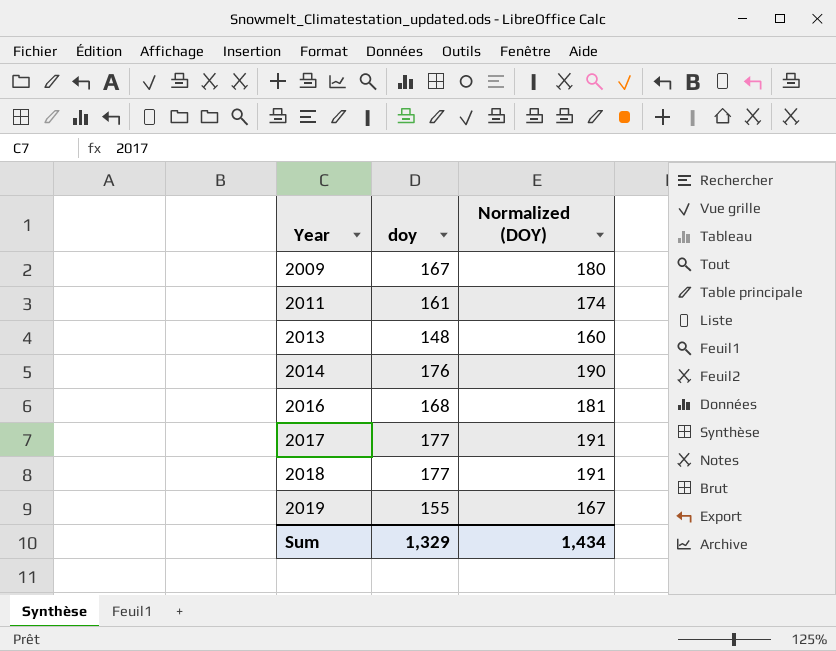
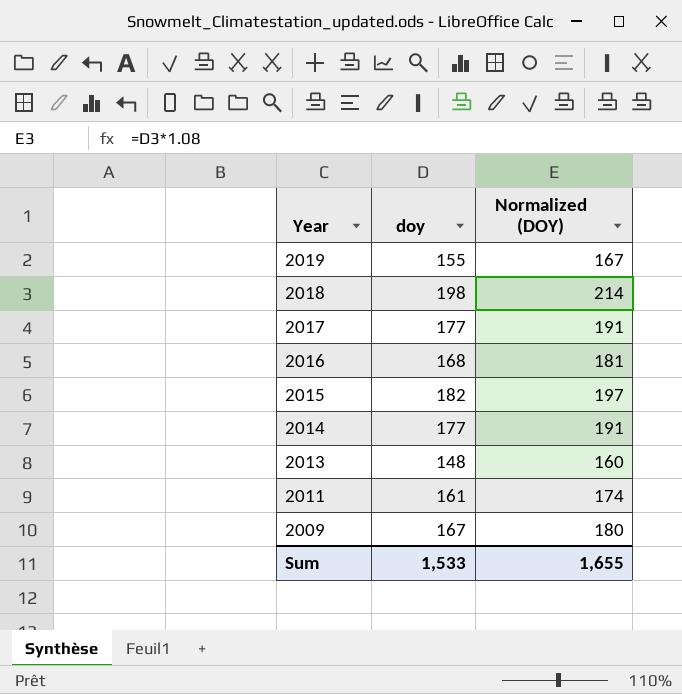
row order: Year ascending -> Year descending
2018 | doy: 177 -> 198
2018 | Normalized (DOY): 191 -> 214
row 2015: none -> 182 | 197
2014 | doy: 176 -> 177
2014 | Normalized (DOY): 190 -> 191
Sum | doy: 1,329 -> 1,533
Sum | Normalized (DOY): 1,434 -> 1,655

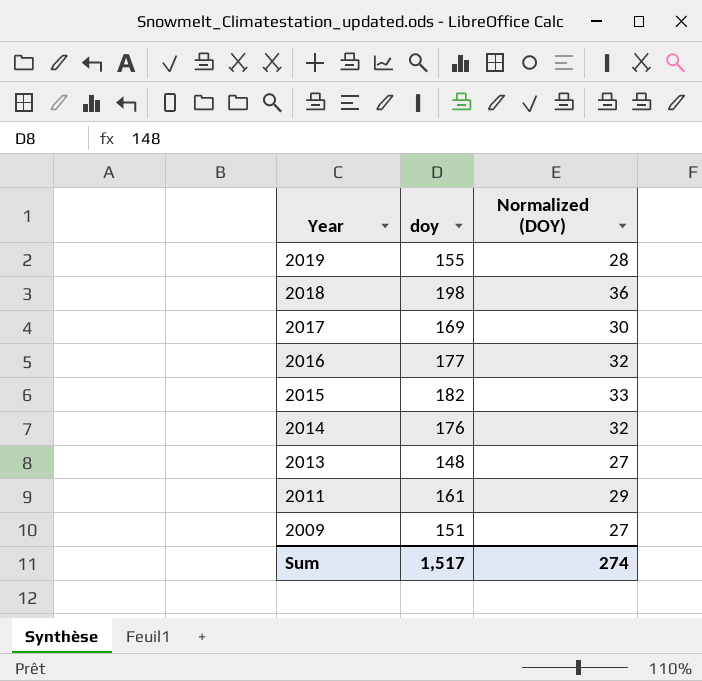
column Normalized (DOY) | formula: [doy] * 1.08 -> [doy] * 0.18
2017 | doy: 177 -> 169
2016 | doy: 168 -> 177
2014 | doy: 177 -> 176
2009 | doy: 167 -> 151
Sum | doy: 1,533 -> 1,517
Sum | Normalized (DOY): 1,655 -> 274

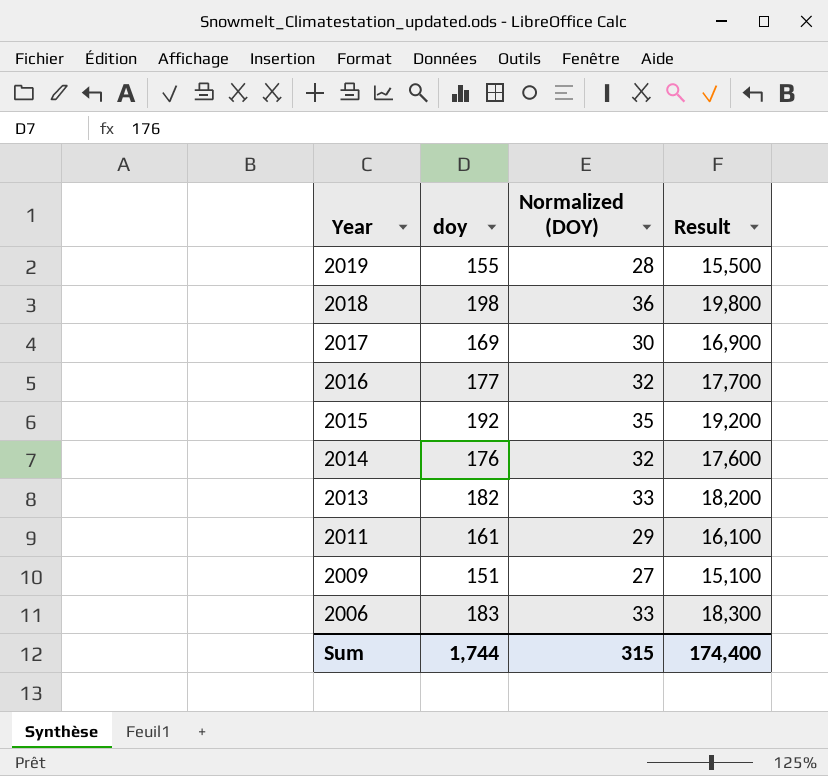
column Result | formula: none -> [doy] * 100
2015 | doy: 182 -> 192
2015 | Normalized (DOY): 33 -> 35
2013 | doy: 148 -> 182
2013 | Normalized (DOY): 27 -> 33
row 2006: none -> 183 | 33 | 18,300
Sum | doy: 1,517 -> 1,744
Sum | Normalized (DOY): 274 -> 315

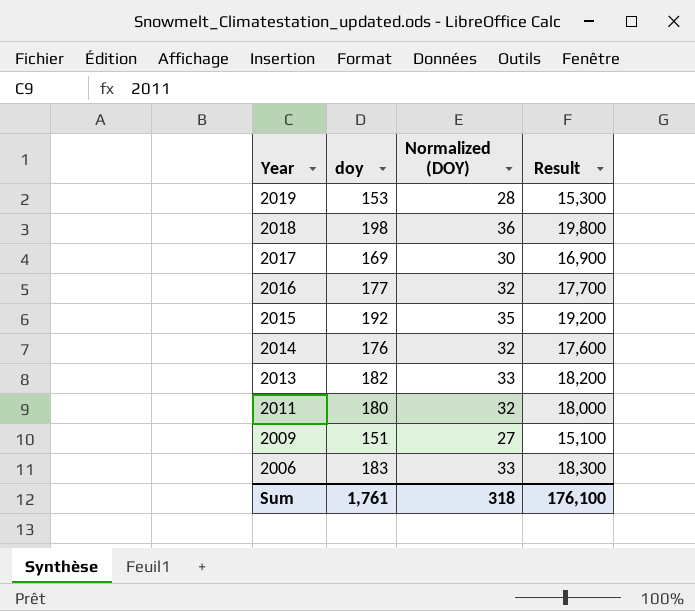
2019 | doy: 155 -> 153
2019 | Result: 15,500 -> 15,300
2011 | doy: 161 -> 180
2011 | Normalized (DOY): 29 -> 32
2011 | Result: 16,100 -> 18,000
Sum | doy: 1,744 -> 1,761
Sum | Normalized (DOY): 315 -> 318
Sum | Result: 174,400 -> 176,100

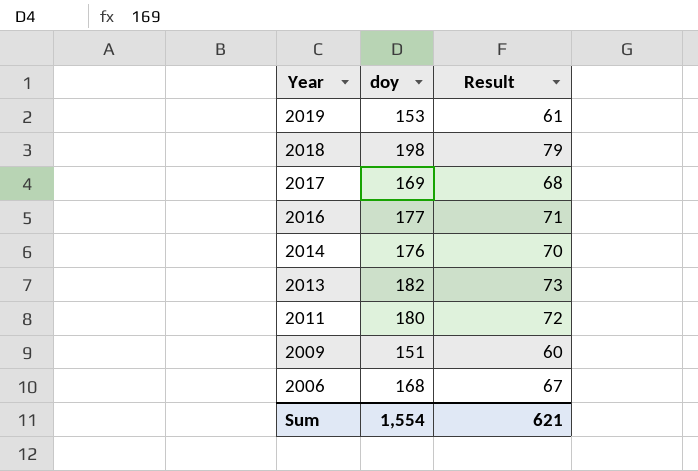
column Normalized (DOY) | formula: [doy] * 0.18 -> none
column Result | formula: [doy] * 100 -> [doy] * 0.4
row 2015: 192 | 35 | 19,200 -> none
2006 | doy: 183 -> 168
Sum | doy: 1,761 -> 1,554
Sum | Result: 176,100 -> 621

